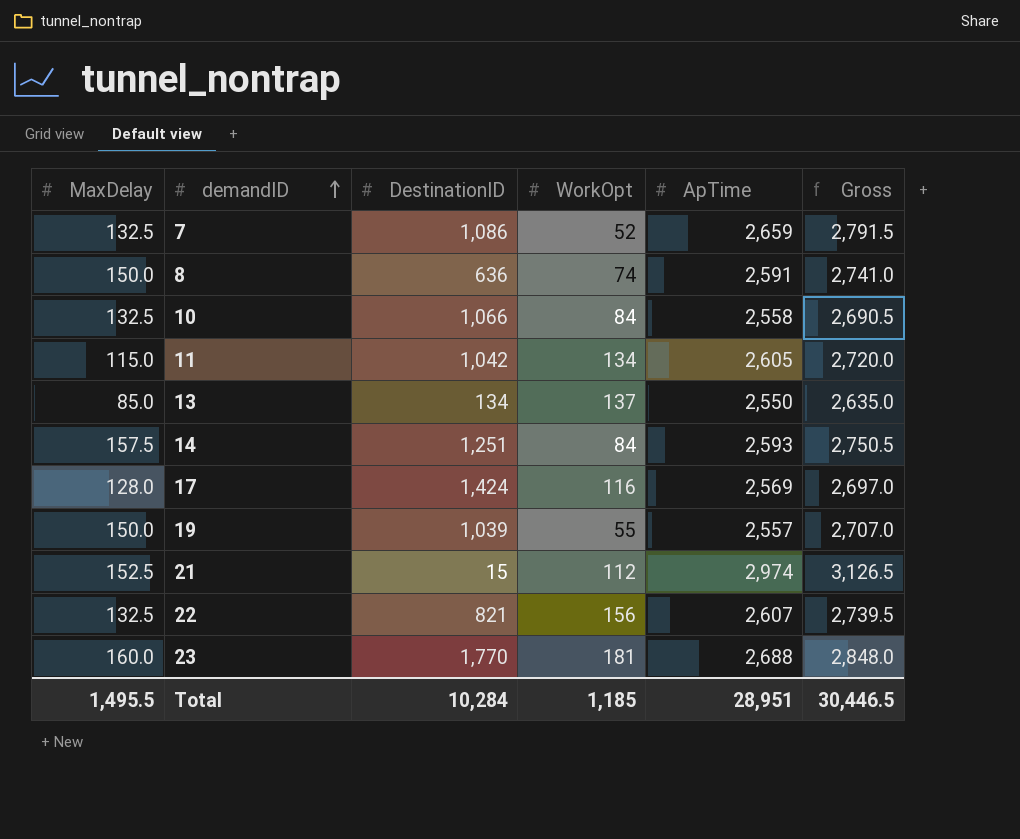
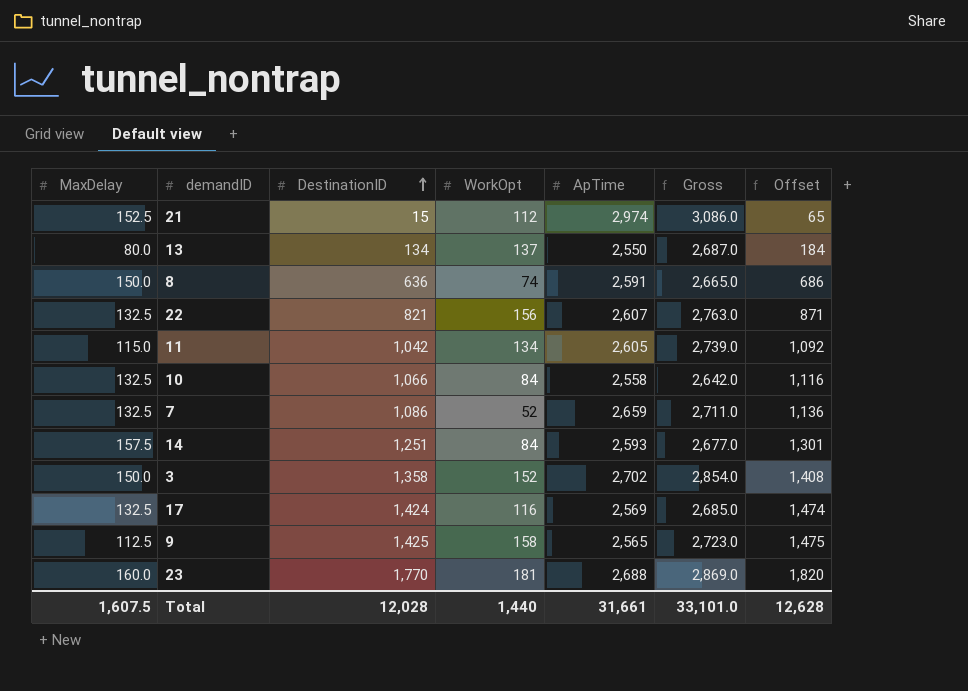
row order: demandID ascending -> DestinationID ascending
column Gross | formula: [MaxDelay] + [ApTime] -> [WorkOpt] + [ApTime]
column Offset | formula: none -> [DestinationID] + 50
row 19: 150.0 | 1,039 | 55 | 2,557 | 2,707.0 -> none
13 | MaxDelay: 85.0 -> 80.0
row 3: none -> 150.0 | 1,358 | 152 | 2,702 | 2,854.0 | 1,408
17 | MaxDelay: 128.0 -> 132.5
row 9: none -> 112.5 | 1,425 | 158 | 2,565 | 2,723.0 | 1,475
Total | MaxDelay: 1,495.5 -> 1,607.5
Total | DestinationID: 10,284 -> 12,028
Total | WorkOpt: 1,185 -> 1,440
Total | ApTime: 28,951 -> 31,661
Total | Gross: 30,446.5 -> 33,101.0

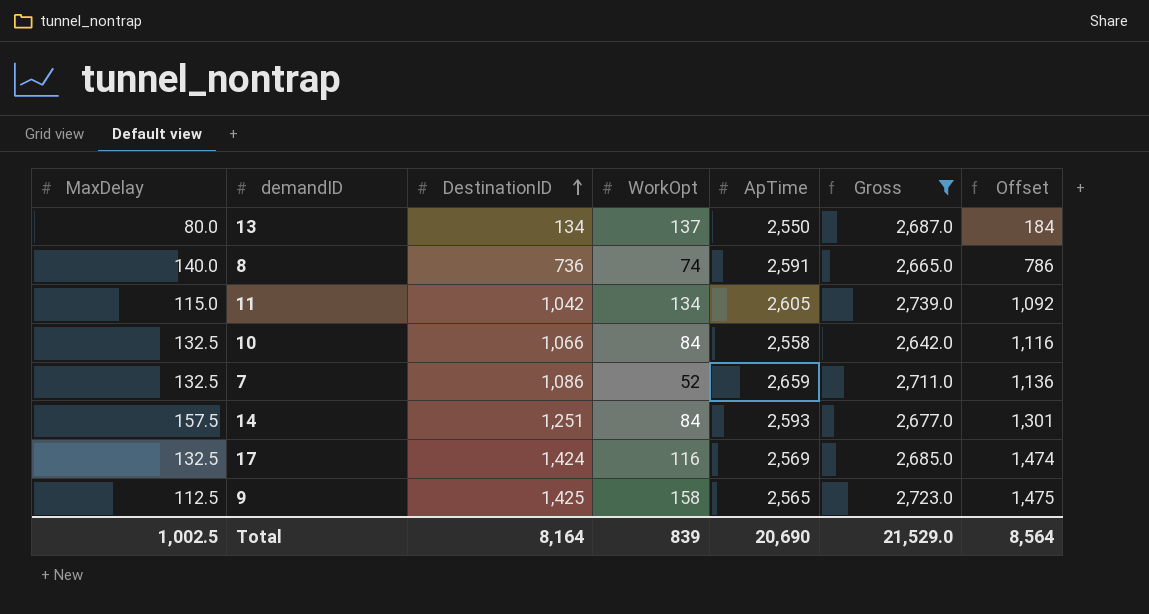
filter: none -> Gross <= 2,739.0
8 | MaxDelay: 150.0 -> 140.0
8 | DestinationID: 636 -> 736
8 | Offset: 686 -> 786
Total | MaxDelay: 1,607.5 -> 1,002.5
Total | DestinationID: 12,028 -> 8,164
Total | WorkOpt: 1,440 -> 839
Total | ApTime: 31,661 -> 20,690
Total | Gross: 33,101.0 -> 21,529.0
Total | Offset: 12,628 -> 8,564

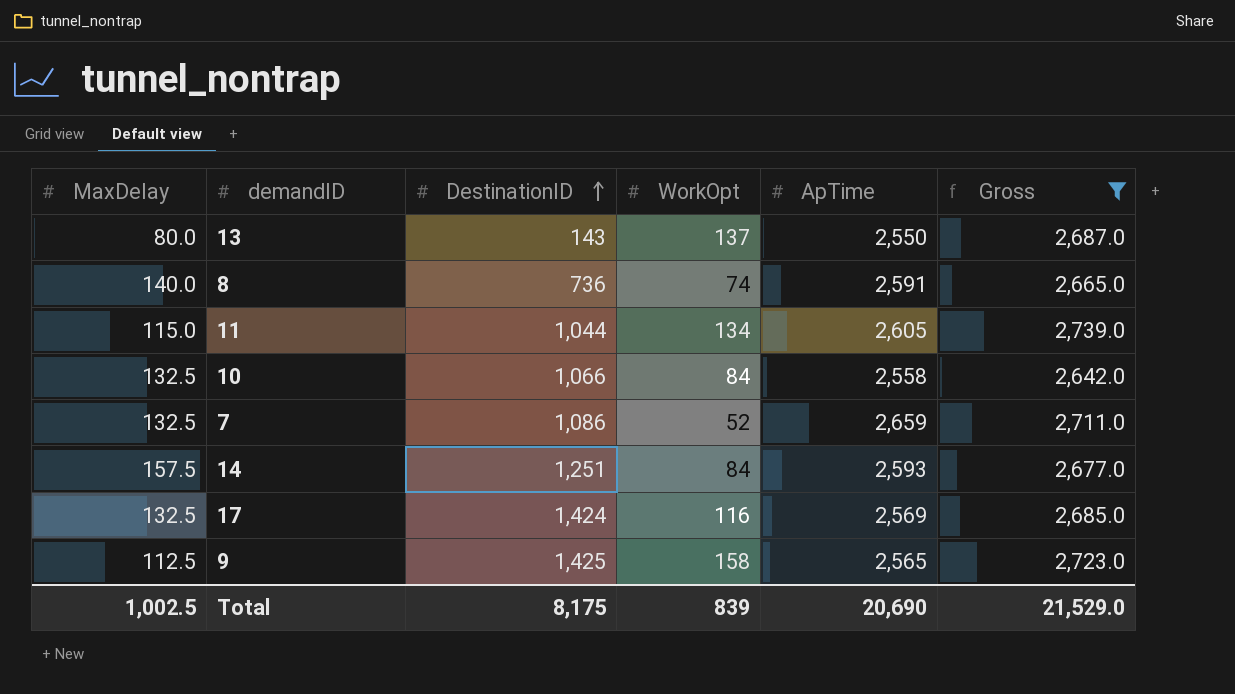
column Offset | formula: [DestinationID] + 50 -> none
13 | DestinationID: 134 -> 143
11 | DestinationID: 1,042 -> 1,044
Total | DestinationID: 8,164 -> 8,175

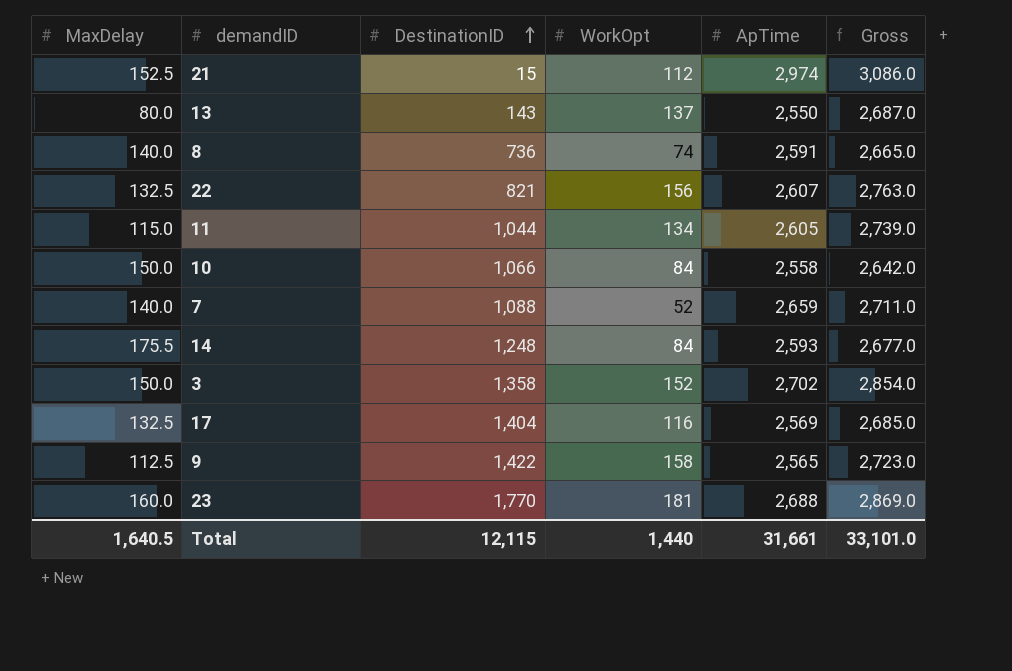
filter: Gross <= 2,739.0 -> none
10 | MaxDelay: 132.5 -> 150.0
7 | MaxDelay: 132.5 -> 140.0
7 | DestinationID: 1,086 -> 1,088
14 | MaxDelay: 157.5 -> 175.5
14 | DestinationID: 1,251 -> 1,248
17 | DestinationID: 1,424 -> 1,404
9 | DestinationID: 1,425 -> 1,422
Total | MaxDelay: 1,002.5 -> 1,640.5
Total | DestinationID: 8,175 -> 12,115
Total | WorkOpt: 839 -> 1,440
Total | ApTime: 20,690 -> 31,661
Total | Gross: 21,529.0 -> 33,101.0

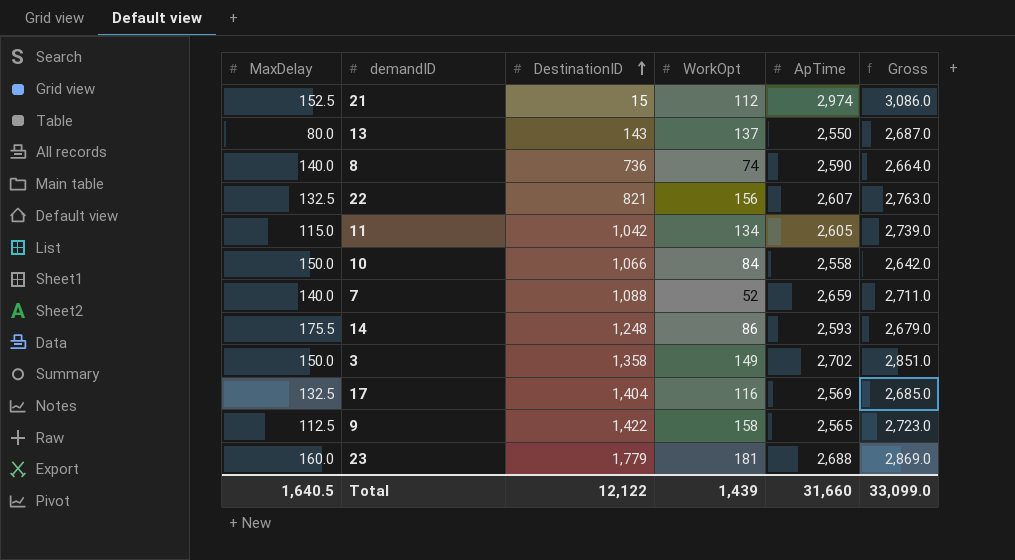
8 | ApTime: 2,591 -> 2,590
8 | Gross: 2,665.0 -> 2,664.0
11 | DestinationID: 1,044 -> 1,042
14 | WorkOpt: 84 -> 86
14 | Gross: 2,677.0 -> 2,679.0
3 | WorkOpt: 152 -> 149
3 | Gross: 2,854.0 -> 2,851.0
23 | DestinationID: 1,770 -> 1,779
Total | DestinationID: 12,115 -> 12,122
Total | WorkOpt: 1,440 -> 1,439
Total | ApTime: 31,661 -> 31,660
Total | Gross: 33,101.0 -> 33,099.0

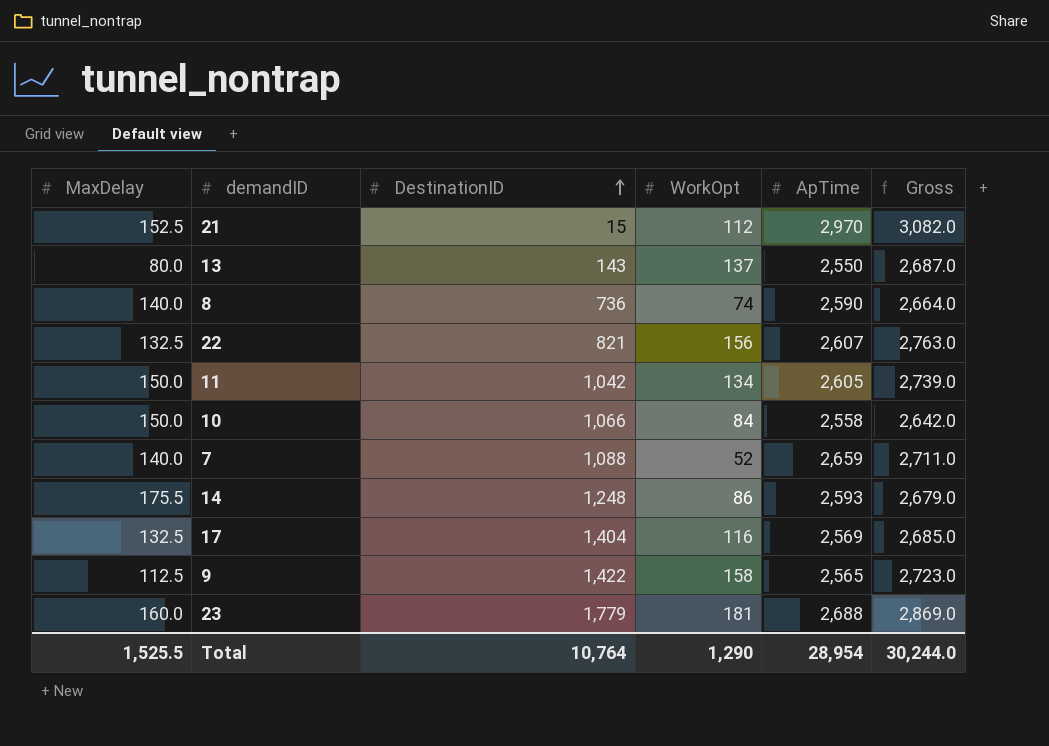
row 3: 150.0 | 1,358 | 149 | 2,702 | 2,851.0 -> none
21 | ApTime: 2,974 -> 2,970
21 | Gross: 3,086.0 -> 3,082.0
11 | MaxDelay: 115.0 -> 150.0
Total | MaxDelay: 1,640.5 -> 1,525.5
Total | DestinationID: 12,122 -> 10,764
Total | WorkOpt: 1,439 -> 1,290
Total | ApTime: 31,660 -> 28,954
Total | Gross: 33,099.0 -> 30,244.0

